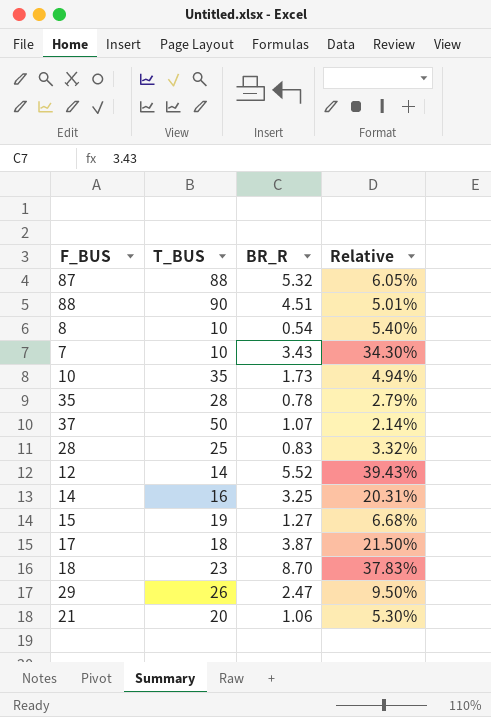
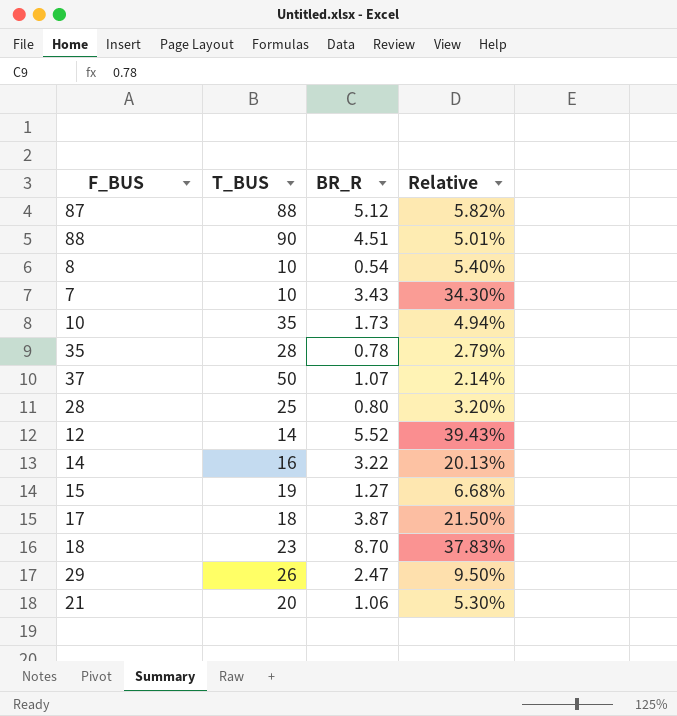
87 | BR_R: 5.32 -> 5.12
87 | Relative: 6.05% -> 5.82%
28 | BR_R: 0.83 -> 0.80
28 | Relative: 3.32% -> 3.20%
14 | BR_R: 3.25 -> 3.22
14 | Relative: 20.31% -> 20.13%

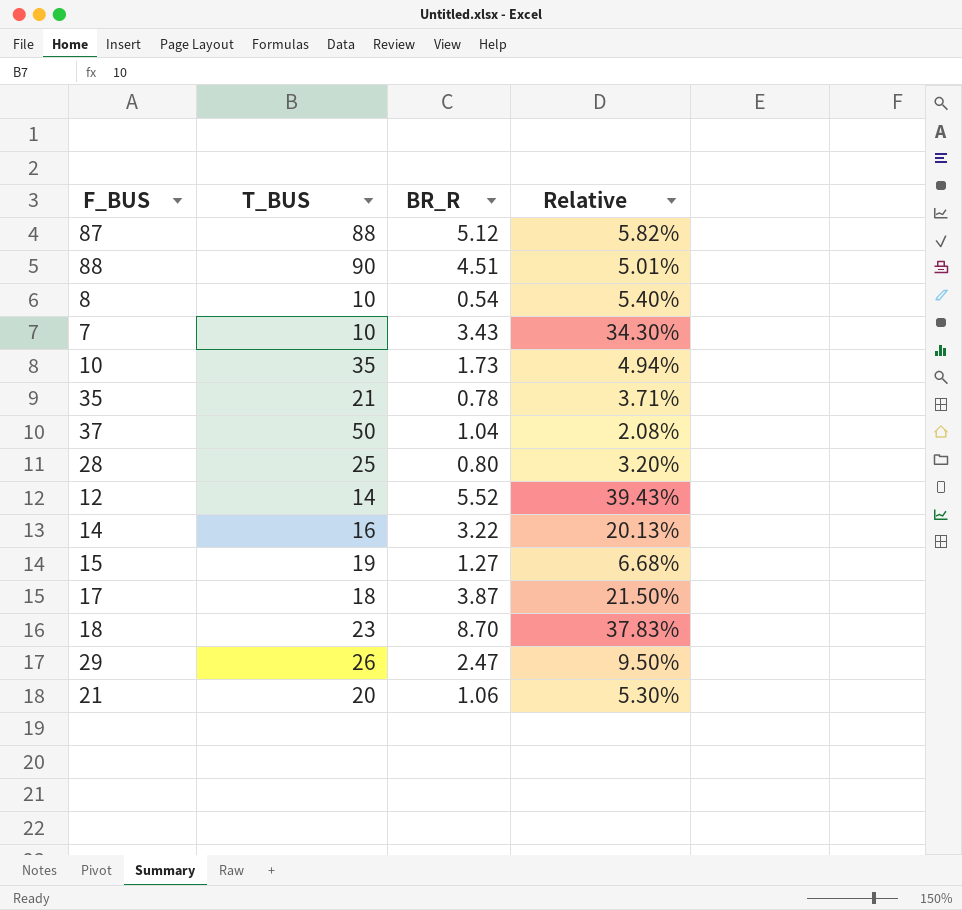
35 | T_BUS: 28 -> 21
35 | Relative: 2.79% -> 3.71%
37 | BR_R: 1.07 -> 1.04
37 | Relative: 2.14% -> 2.08%

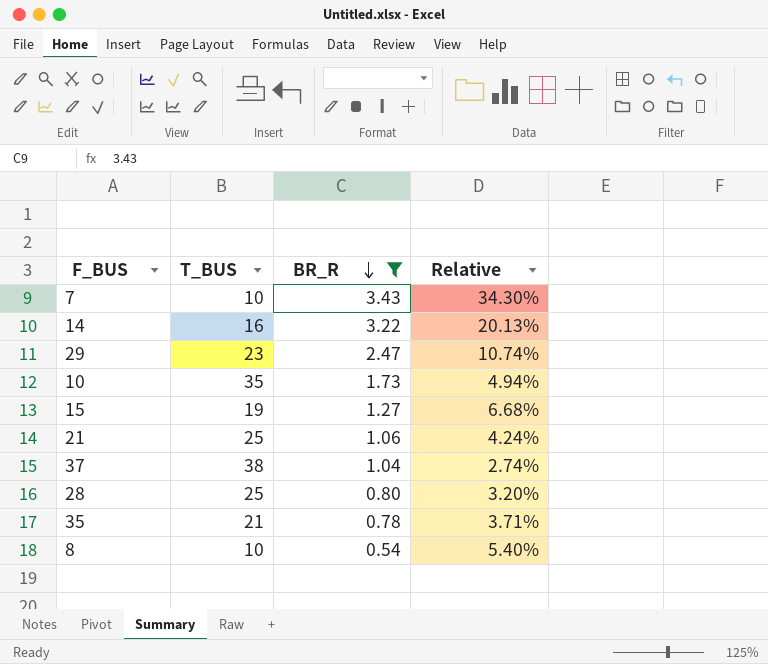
filter: none -> BR_R <= 3.43
row order: none -> BR_R descending
29 | T_BUS: 26 -> 23
29 | Relative: 9.50% -> 10.74%
21 | T_BUS: 20 -> 25
21 | Relative: 5.30% -> 4.24%
37 | T_BUS: 50 -> 38
37 | Relative: 2.08% -> 2.74%

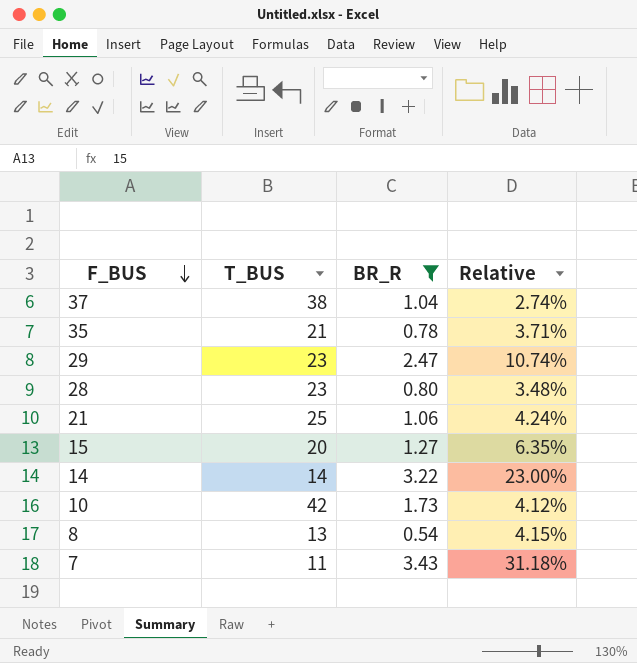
row order: BR_R descending -> F_BUS descending
28 | T_BUS: 25 -> 23
28 | Relative: 3.20% -> 3.48%
15 | T_BUS: 19 -> 20
15 | Relative: 6.68% -> 6.35%
14 | T_BUS: 16 -> 14
14 | Relative: 20.13% -> 23.00%
10 | T_BUS: 35 -> 42
10 | Relative: 4.94% -> 4.12%
8 | T_BUS: 10 -> 13
8 | Relative: 5.40% -> 4.15%
7 | T_BUS: 10 -> 11
7 | Relative: 34.30% -> 31.18%

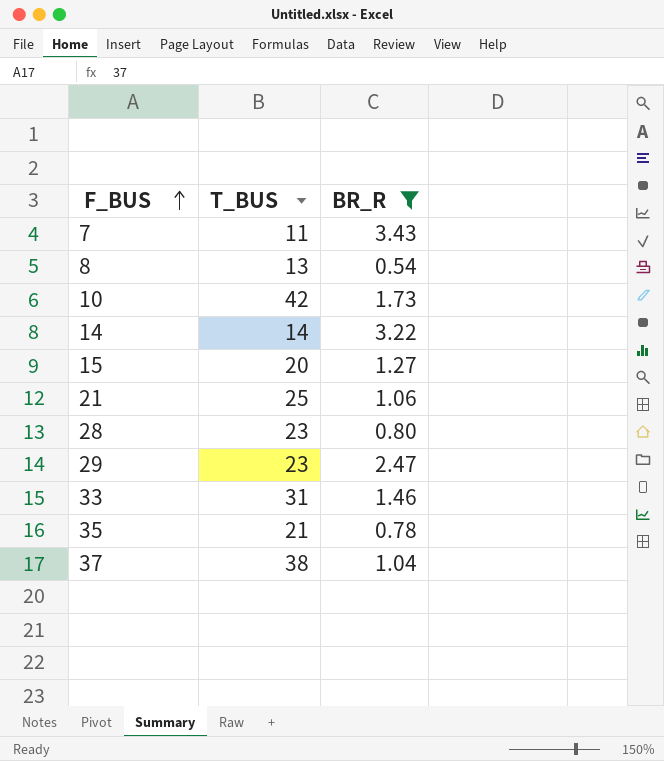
row order: F_BUS descending -> F_BUS ascending
column Relative | formula: [BR_R] / [T_BUS] -> none
row 33: none -> 31 | 1.46

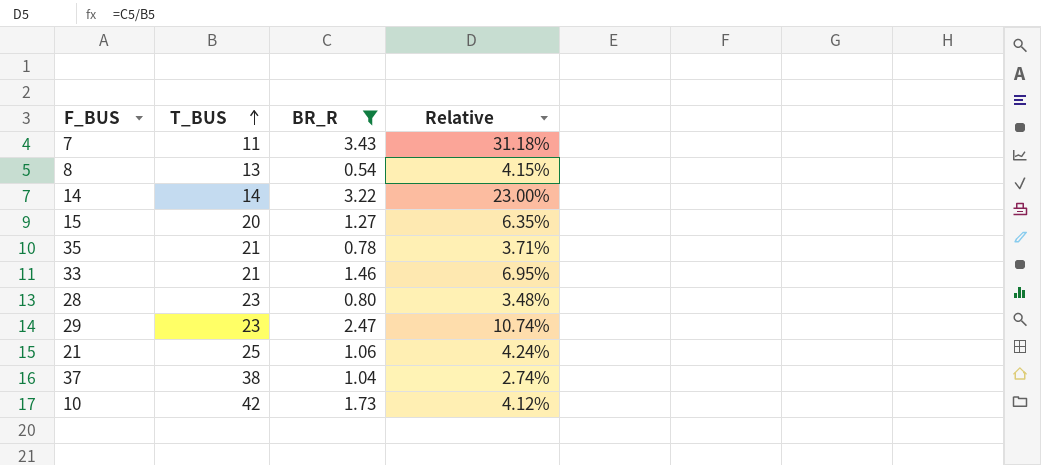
row order: F_BUS ascending -> T_BUS ascending
column Relative | formula: none -> [BR_R] / [T_BUS]
33 | T_BUS: 31 -> 21

